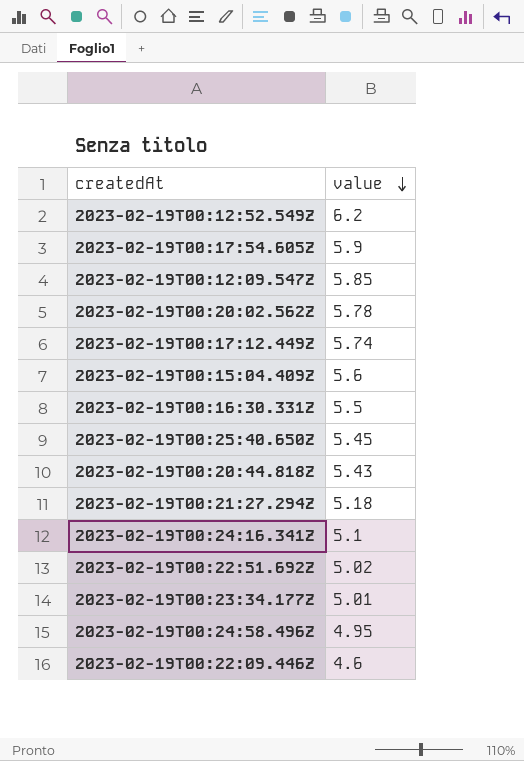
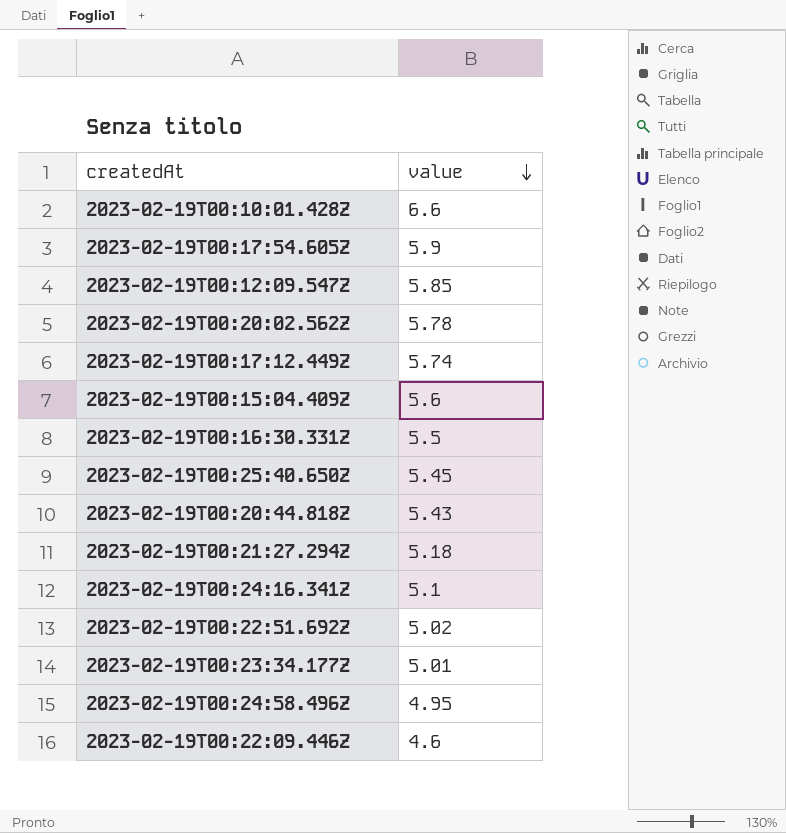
row 2023-02-19T00:12:52.549Z: 6.2 -> none
row 2023-02-19T00:10:01.428Z: none -> 6.6

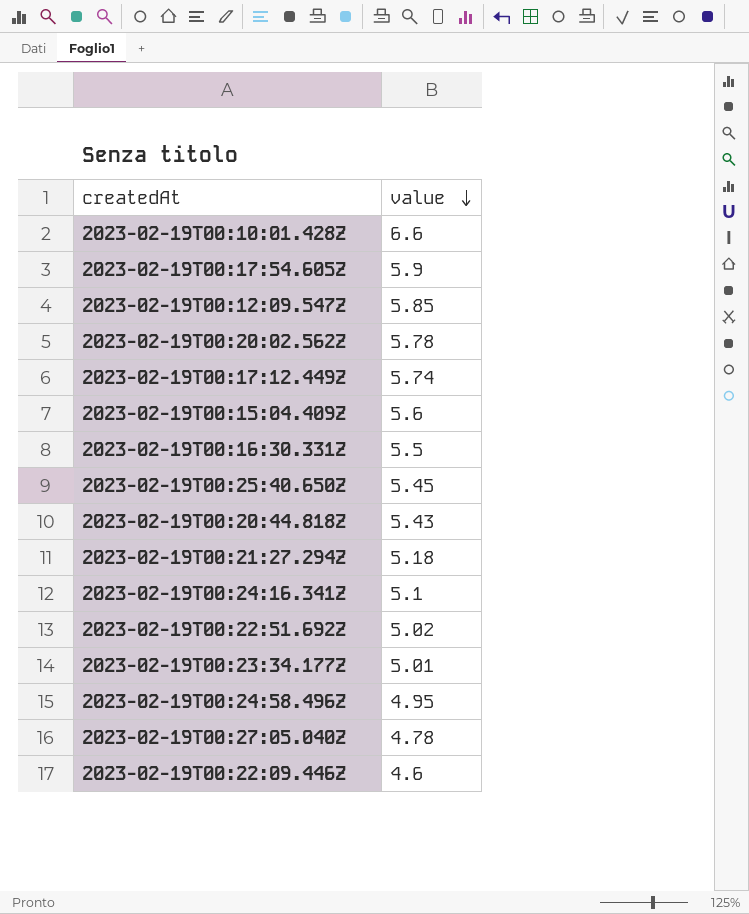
row 2023-02-19T00:27:05.040Z: none -> 4.78

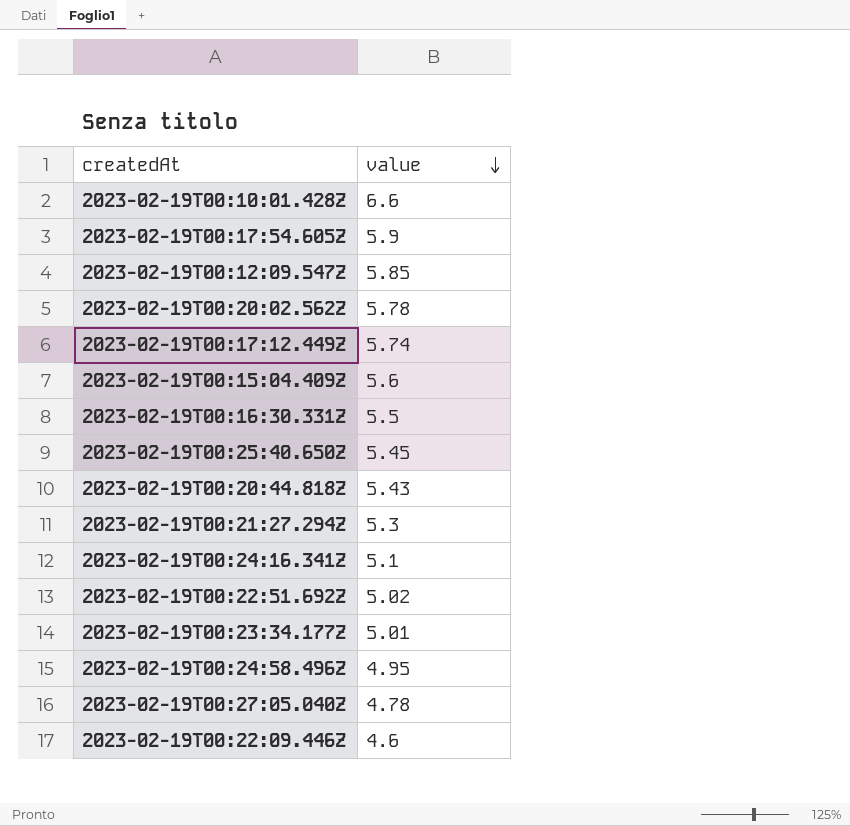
2023-02-19T00:21:27.294Z | value: 5.18 -> 5.3

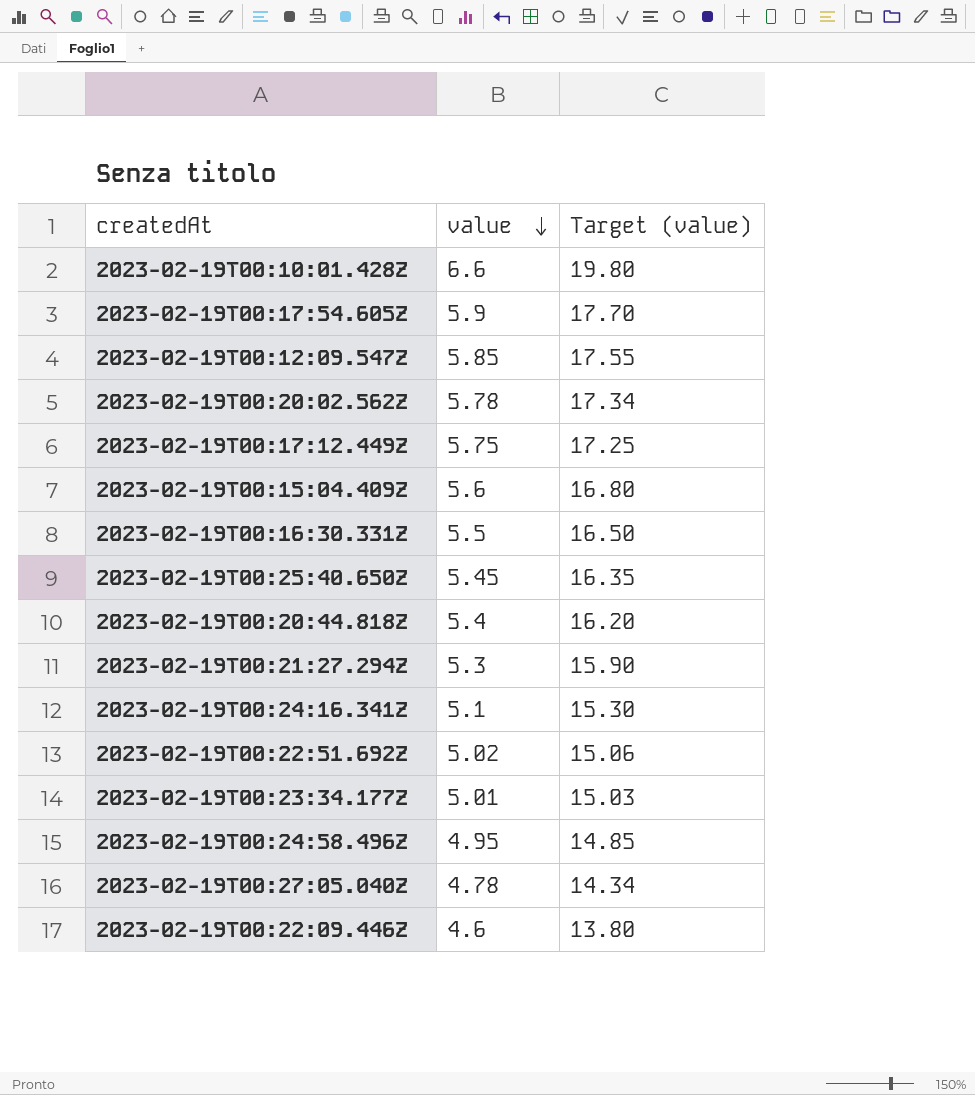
column Target (value) | formula: none -> [value] * 3
2023-02-19T00:17:12.449Z | value: 5.74 -> 5.75
2023-02-19T00:20:44.818Z | value: 5.43 -> 5.4

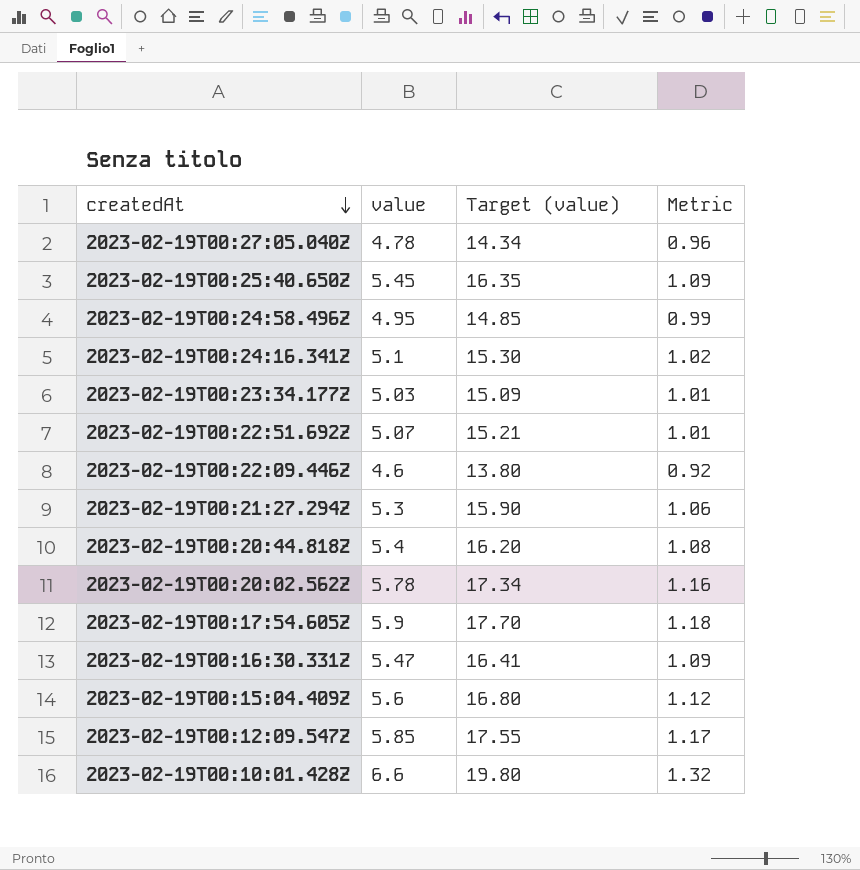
row order: value descending -> createdAt descending
column Metric | formula: none -> [value] * 0.2
row 2023-02-19T00:17:12.449Z: 5.75 | 17.25 -> none
2023-02-19T00:23:34.177Z | value: 5.01 -> 5.03
2023-02-19T00:23:34.177Z | Target (value): 15.03 -> 15.09
2023-02-19T00:22:51.692Z | value: 5.02 -> 5.07
2023-02-19T00:22:51.692Z | Target (value): 15.06 -> 15.21
2023-02-19T00:16:30.331Z | value: 5.5 -> 5.47
2023-02-19T00:16:30.331Z | Target (value): 16.50 -> 16.41

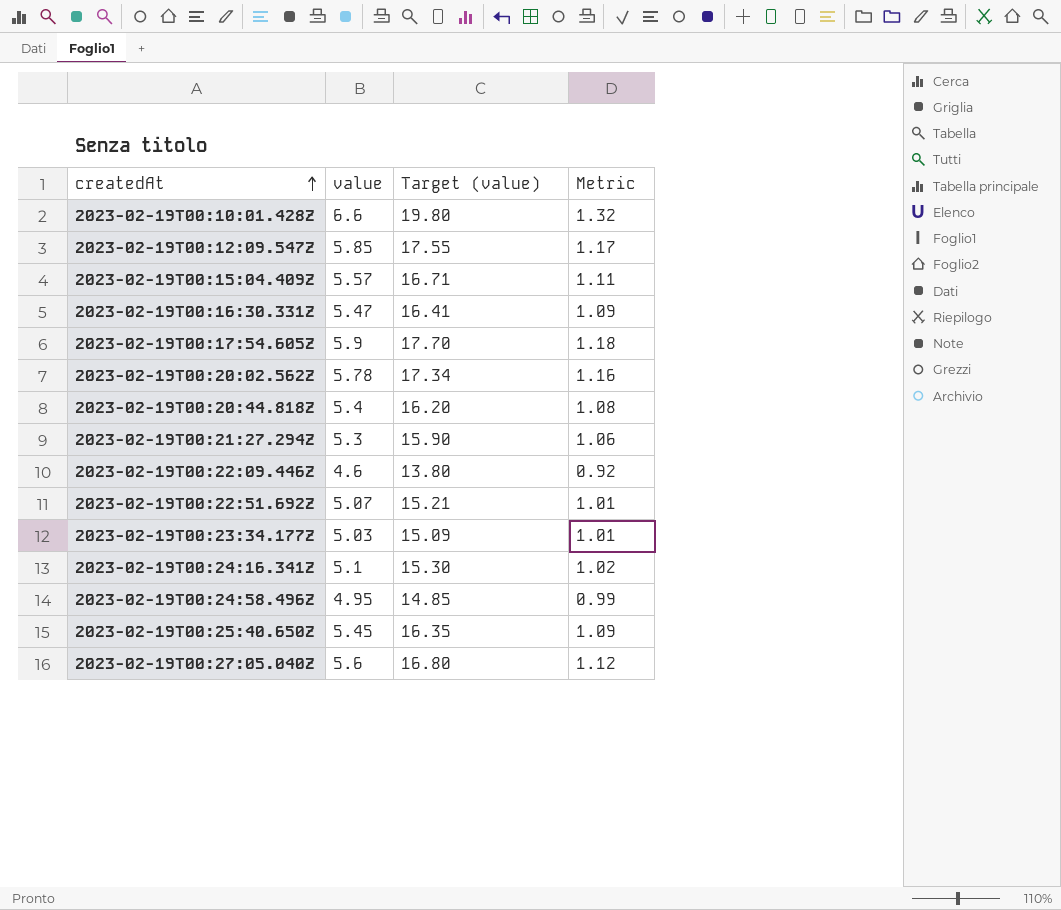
row order: createdAt descending -> createdAt ascending
2023-02-19T00:15:04.409Z | value: 5.6 -> 5.57
2023-02-19T00:15:04.409Z | Target (value): 16.80 -> 16.71
2023-02-19T00:15:04.409Z | Metric: 1.12 -> 1.11
2023-02-19T00:27:05.040Z | value: 4.78 -> 5.6
2023-02-19T00:27:05.040Z | Target (value): 14.34 -> 16.80
2023-02-19T00:27:05.040Z | Metric: 0.96 -> 1.12

